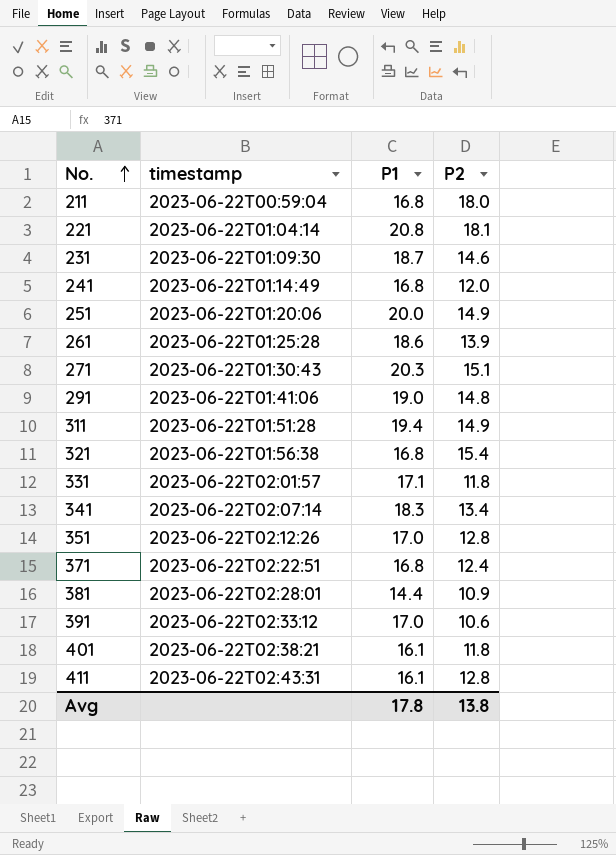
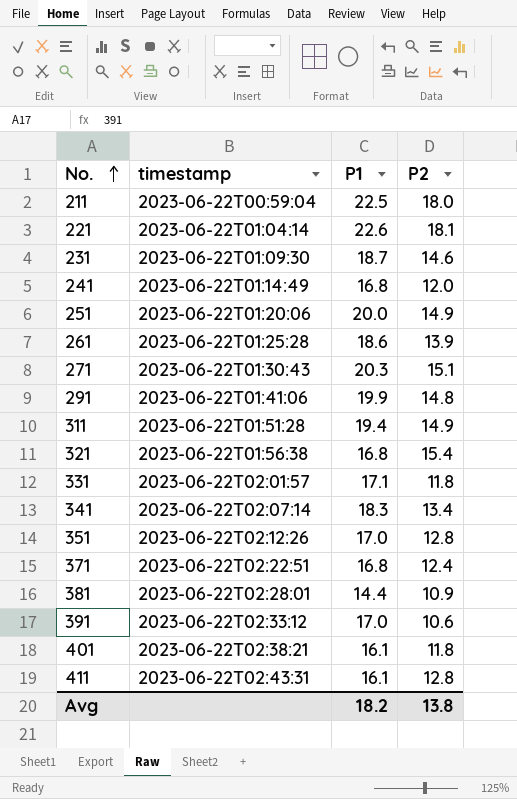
211 | P1: 16.8 -> 22.5
221 | P1: 20.8 -> 22.6
291 | P1: 19.0 -> 19.9
Avg | P1: 17.8 -> 18.2

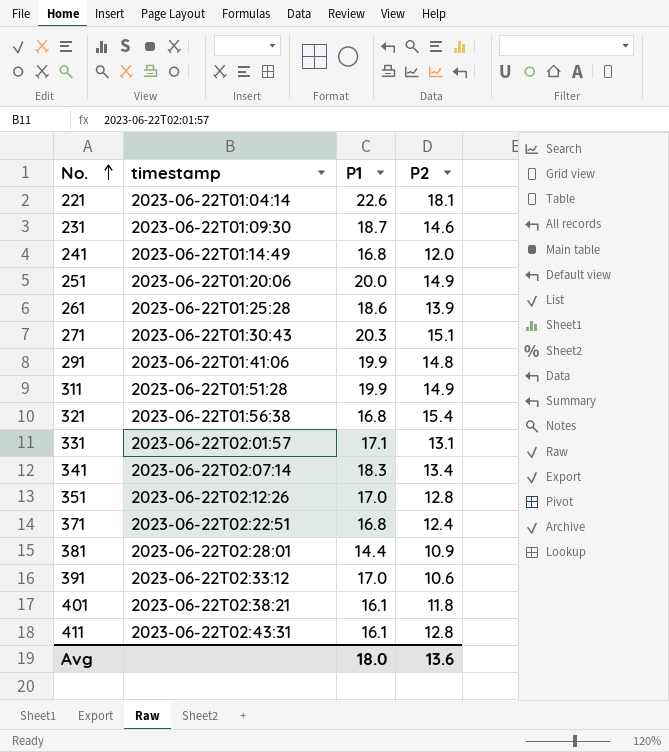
row 211: 2023-06-22T00:59:04 | 22.5 | 18.0 -> none
311 | P1: 19.4 -> 19.9
331 | P2: 11.8 -> 13.1
Avg | P1: 18.2 -> 18.0
Avg | P2: 13.8 -> 13.6

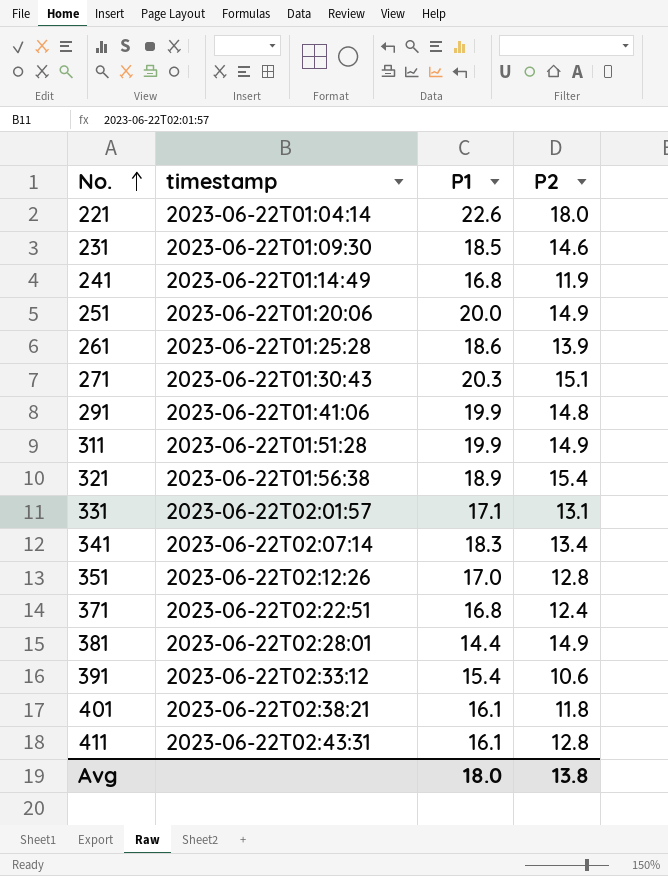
221 | P2: 18.1 -> 18.0
231 | P1: 18.7 -> 18.5
241 | P2: 12.0 -> 11.9
321 | P1: 16.8 -> 18.9
381 | P2: 10.9 -> 14.9
391 | P1: 17.0 -> 15.4
Avg | P2: 13.6 -> 13.8

